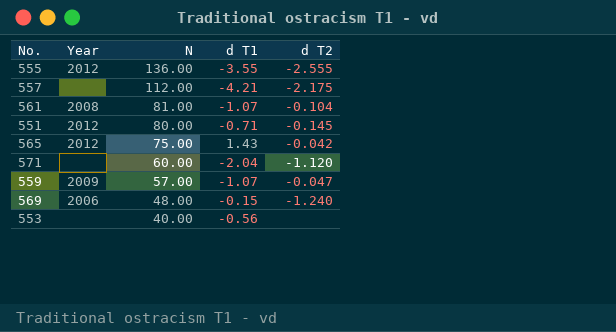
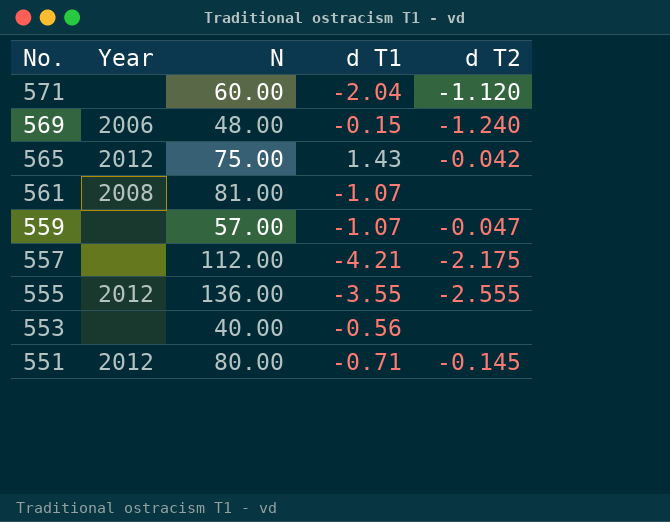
row order: N descending -> No. descending
561 | d T2: -0.104 -> none
559 | Year: 2009 -> none

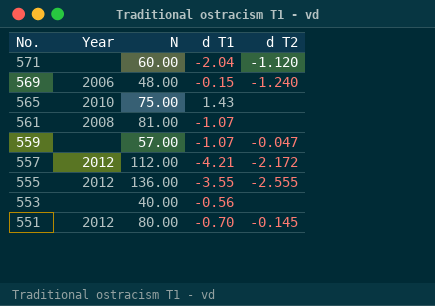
565 | Year: 2012 -> 2010
565 | d T2: -0.042 -> none
557 | Year: none -> 2012
557 | d T2: -2.175 -> -2.172
551 | d T1: -0.71 -> -0.70

